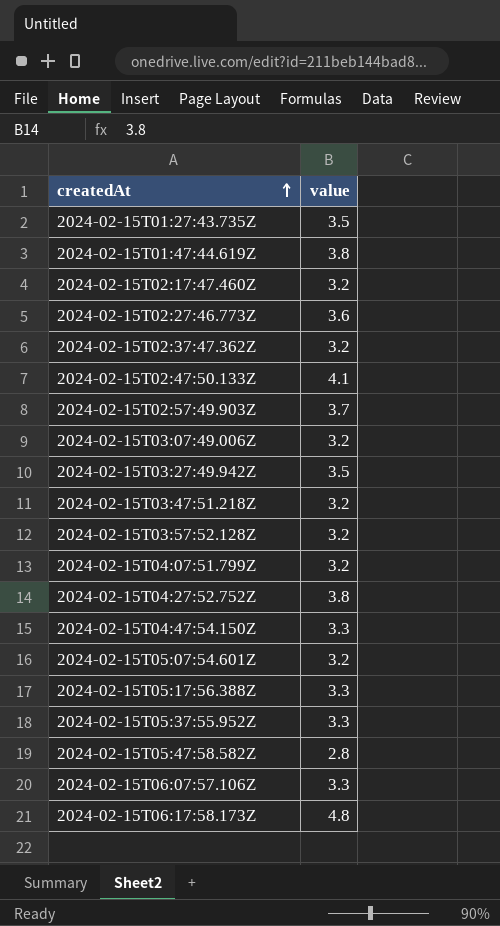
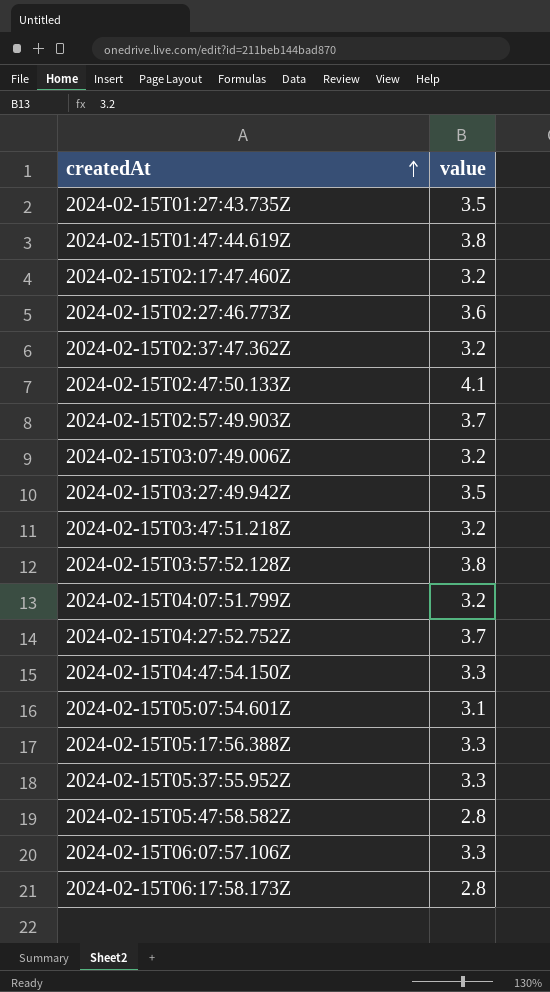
2024-02-15T03:57:52.128Z | value: 3.2 -> 3.8
2024-02-15T04:27:52.752Z | value: 3.8 -> 3.7
2024-02-15T05:07:54.601Z | value: 3.2 -> 3.1
2024-02-15T06:17:58.173Z | value: 4.8 -> 2.8

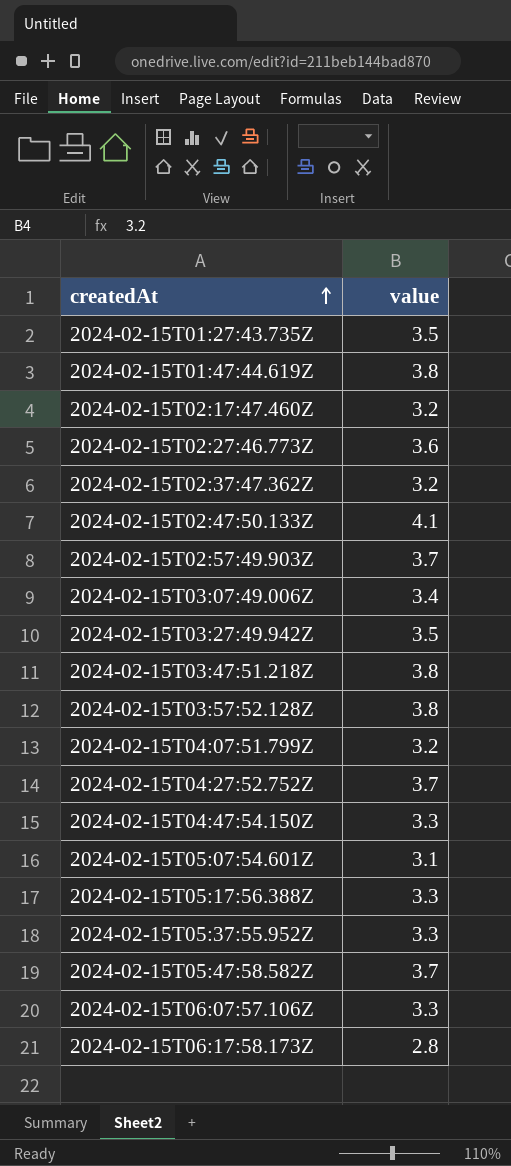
2024-02-15T03:07:49.006Z | value: 3.2 -> 3.4
2024-02-15T03:47:51.218Z | value: 3.2 -> 3.8
2024-02-15T05:47:58.582Z | value: 2.8 -> 3.7

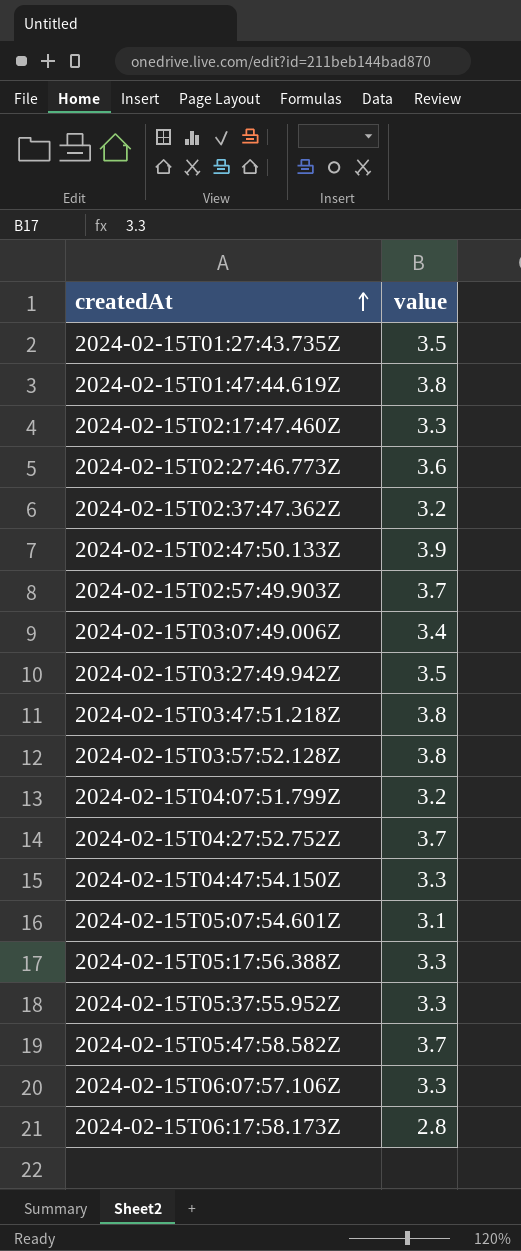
2024-02-15T02:17:47.460Z | value: 3.2 -> 3.3
2024-02-15T02:47:50.133Z | value: 4.1 -> 3.9

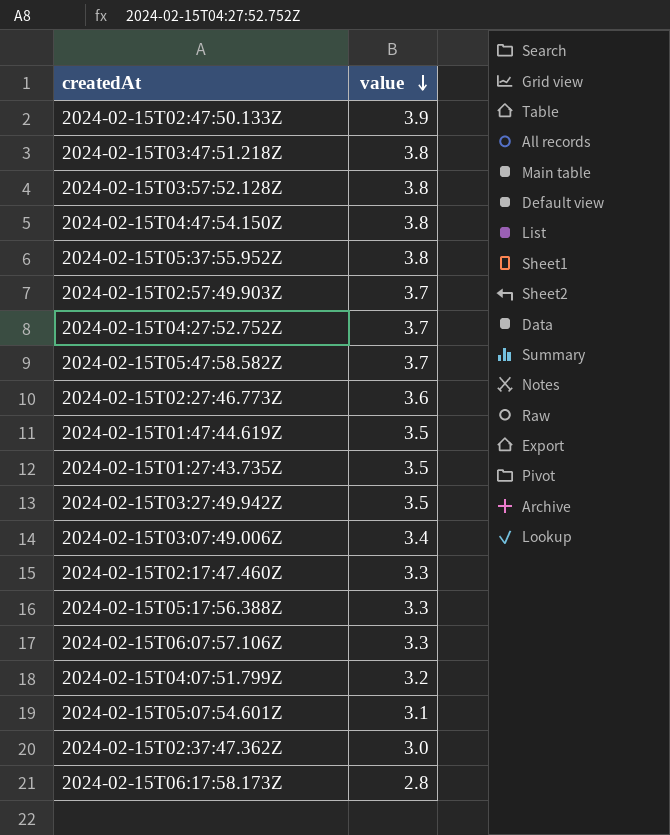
row order: createdAt ascending -> value descending
2024-02-15T04:47:54.150Z | value: 3.3 -> 3.8
2024-02-15T05:37:55.952Z | value: 3.3 -> 3.8
2024-02-15T01:47:44.619Z | value: 3.8 -> 3.5
2024-02-15T02:37:47.362Z | value: 3.2 -> 3.0

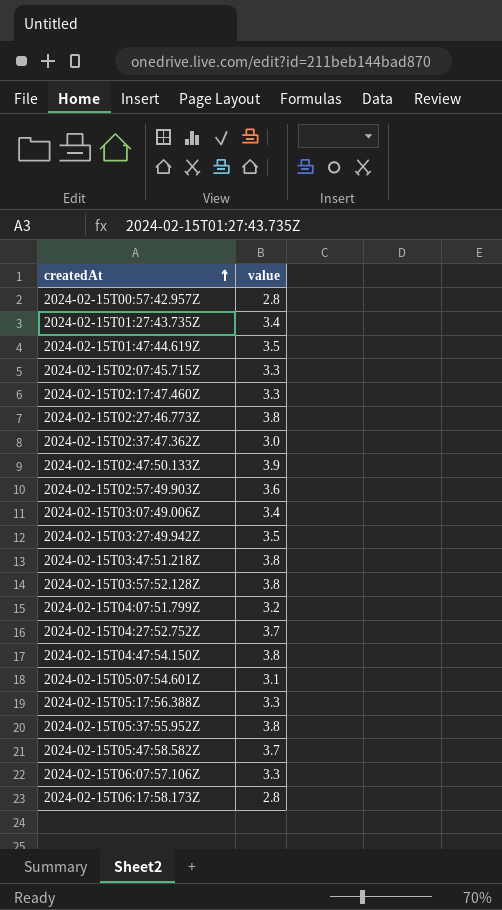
row order: value descending -> createdAt ascending
row 2024-02-15T00:57:42.957Z: none -> 2.8
2024-02-15T01:27:43.735Z | value: 3.5 -> 3.4
row 2024-02-15T02:07:45.715Z: none -> 3.3
2024-02-15T02:27:46.773Z | value: 3.6 -> 3.8
2024-02-15T02:57:49.903Z | value: 3.7 -> 3.6

